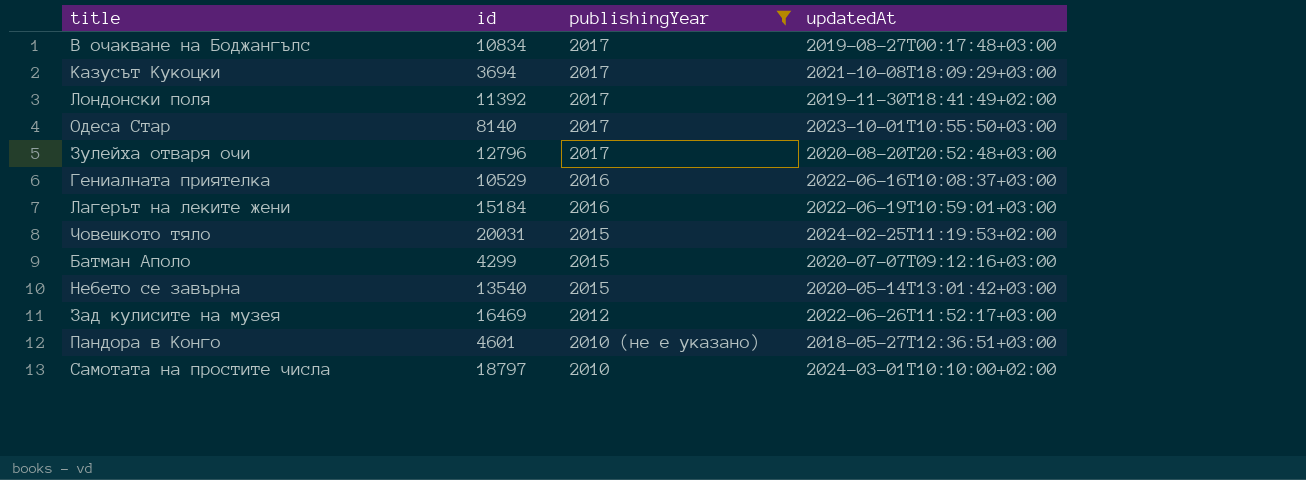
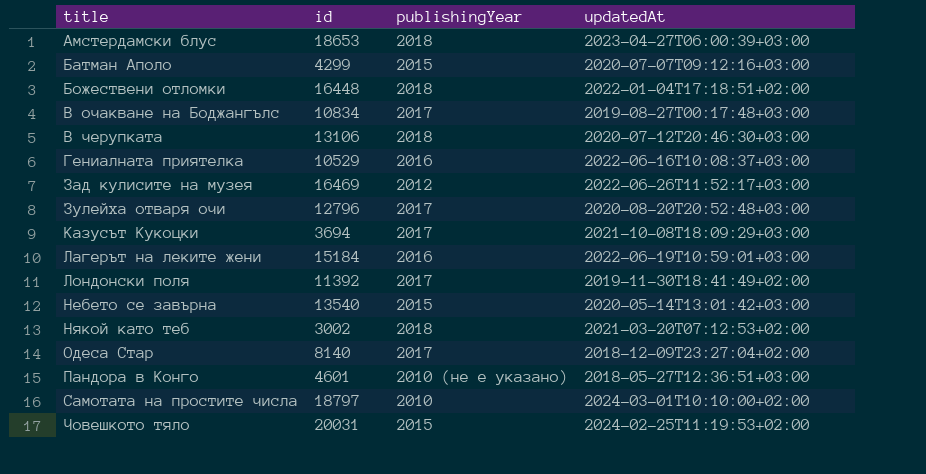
filter: publishingYear != 2018 -> none
row order: publishingYear descending -> title ascending
Одеса Стар | updatedAt: 2023-10-01T10:55:50+03:00 -> 2018-12-09T23:27:04+02:00

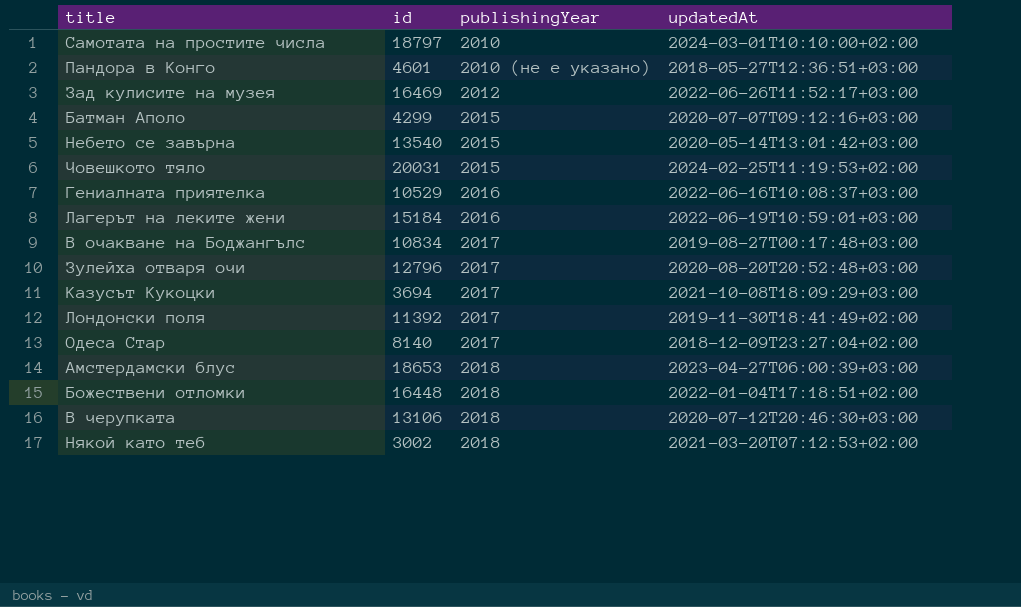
row order: title ascending -> publishingYear ascending

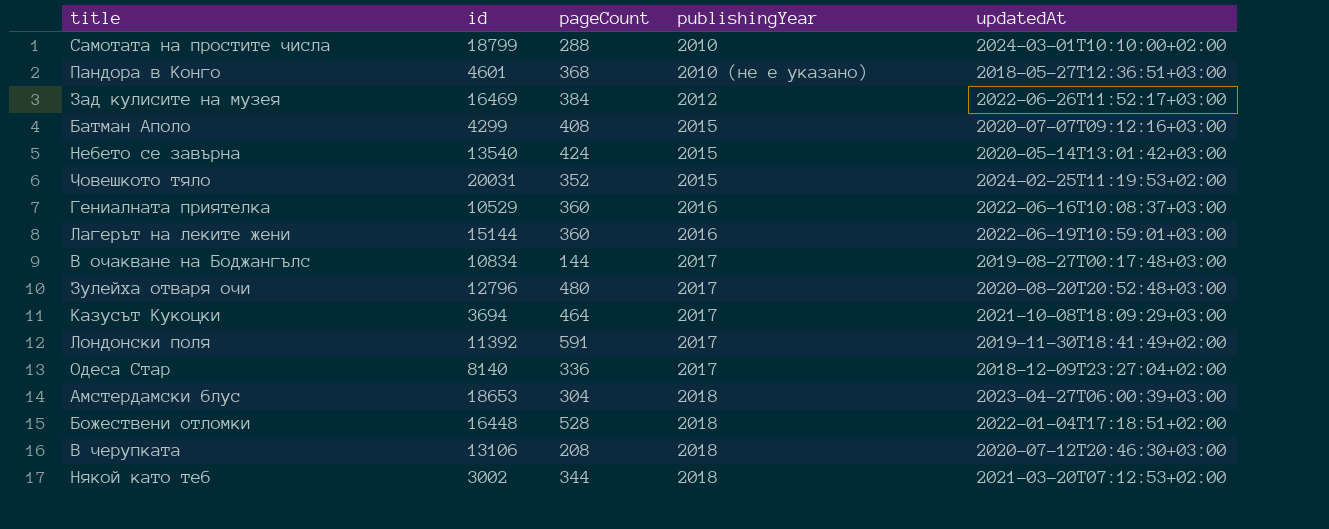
column pageCount | position: none -> 3
Самотата на простите числа | id: 18797 -> 18799
Лагерът на леките жени | id: 15184 -> 15144

